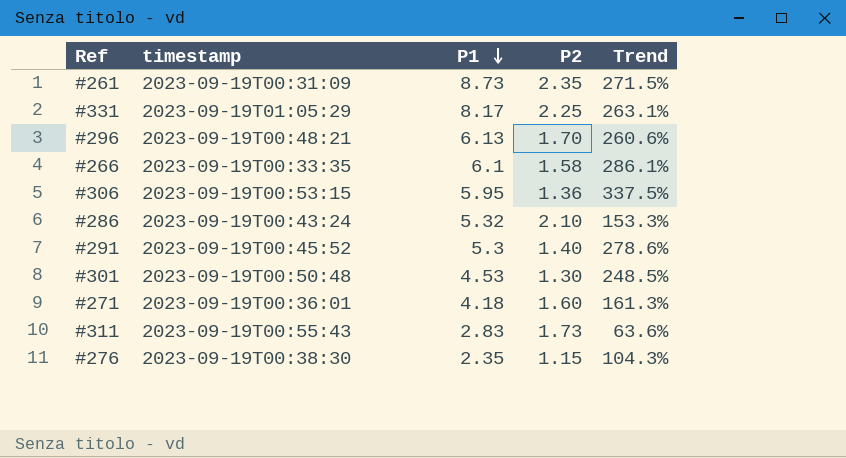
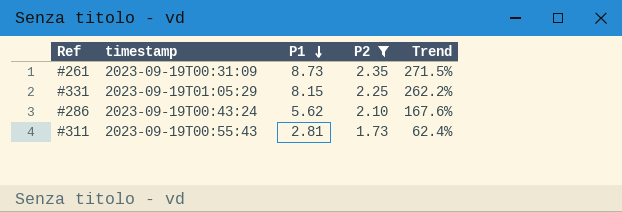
filter: none -> P2 >= 1.73
#331 | P1: 8.17 -> 8.15
#331 | Trend: 263.1% -> 262.2%
#286 | P1: 5.32 -> 5.62
#286 | Trend: 153.3% -> 167.6%
#311 | P1: 2.83 -> 2.81
#311 | Trend: 63.6% -> 62.4%

